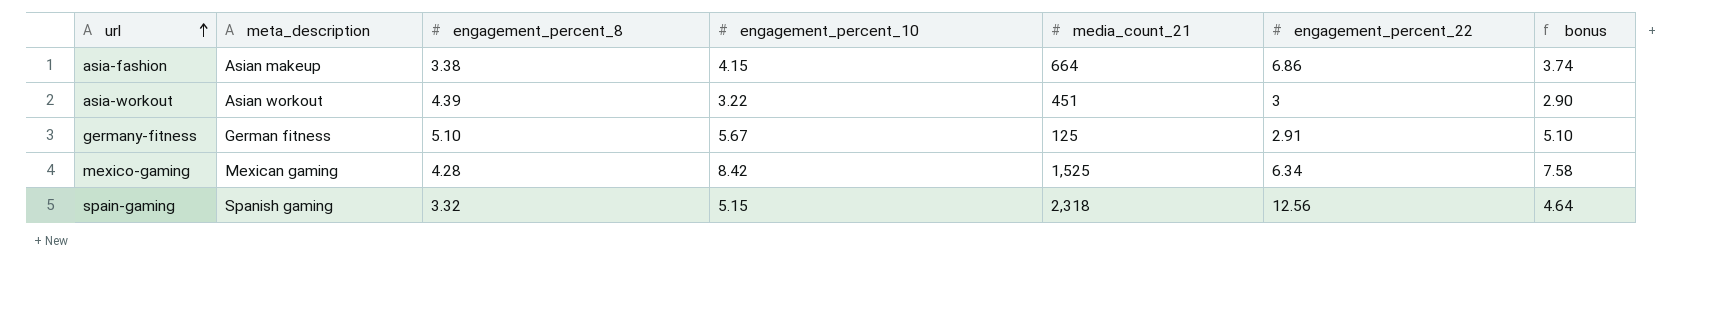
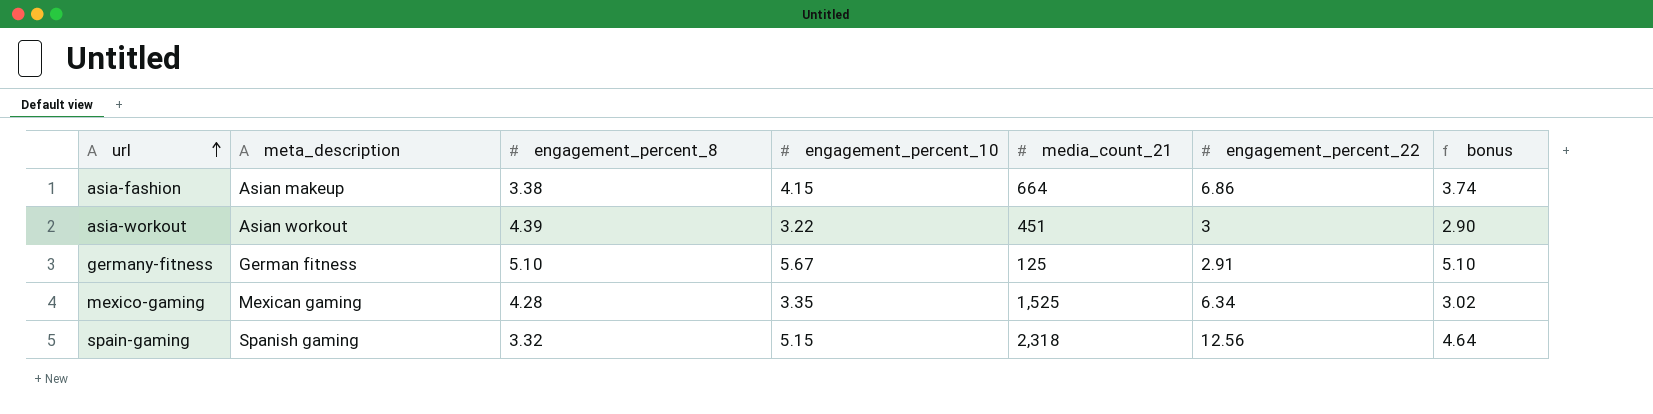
mexico-gaming | engagement_percent_10: 8.42 -> 3.35
mexico-gaming | bonus: 7.58 -> 3.02

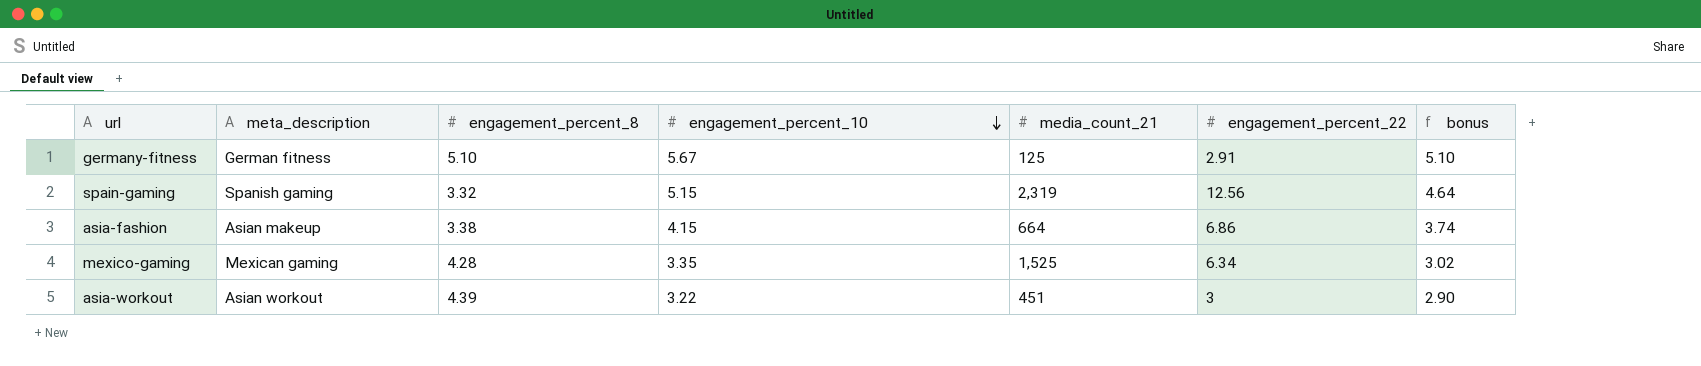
row order: url ascending -> engagement_percent_10 descending
spain-gaming | media_count_21: 2,318 -> 2,319

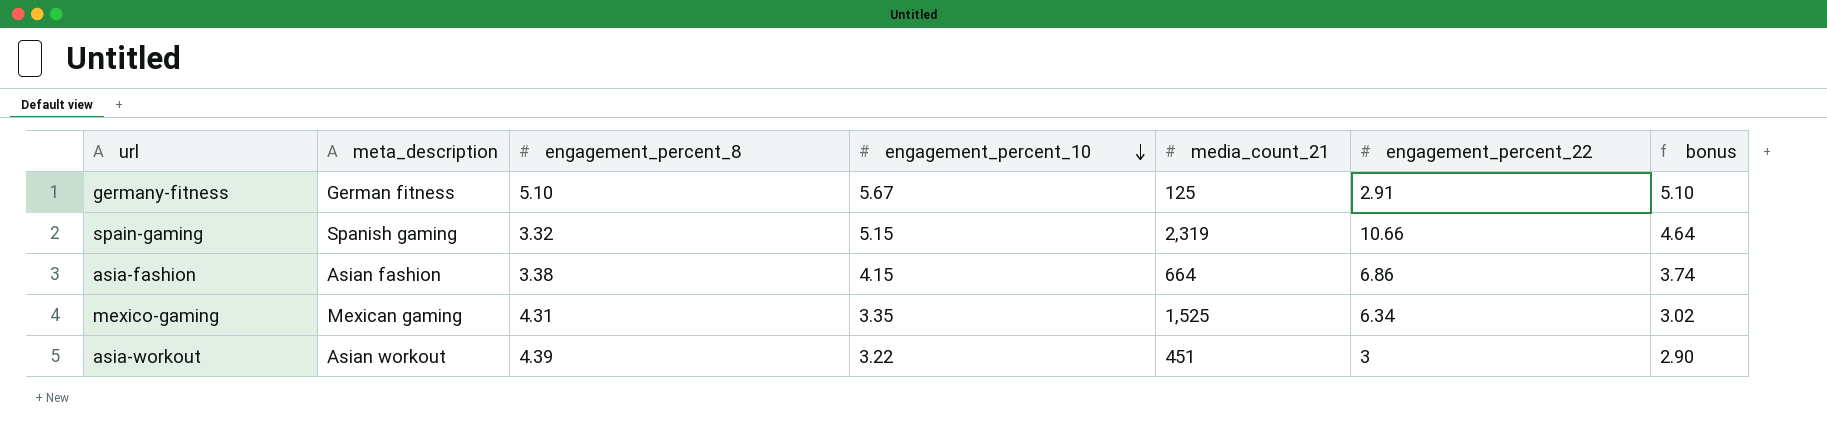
spain-gaming | engagement_percent_22: 12.56 -> 10.66
asia-fashion | meta_description: Asian makeup -> Asian fashion
mexico-gaming | engagement_percent_8: 4.28 -> 4.31

